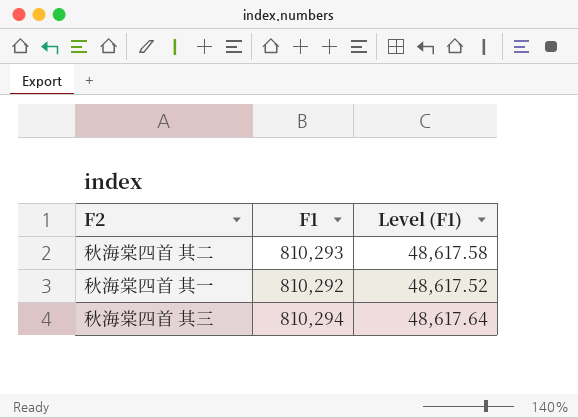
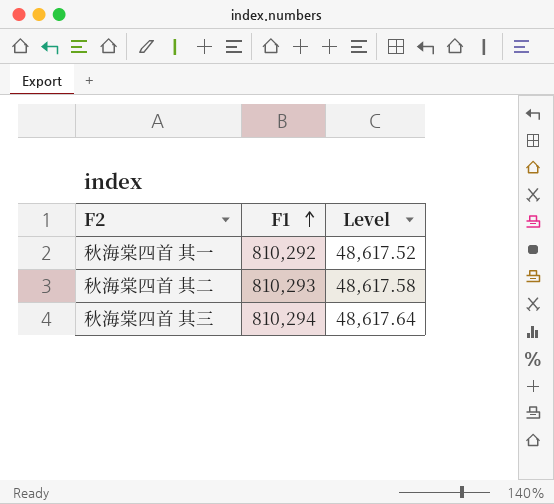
row order: none -> F1 ascending
column name: Level (F1) -> Level

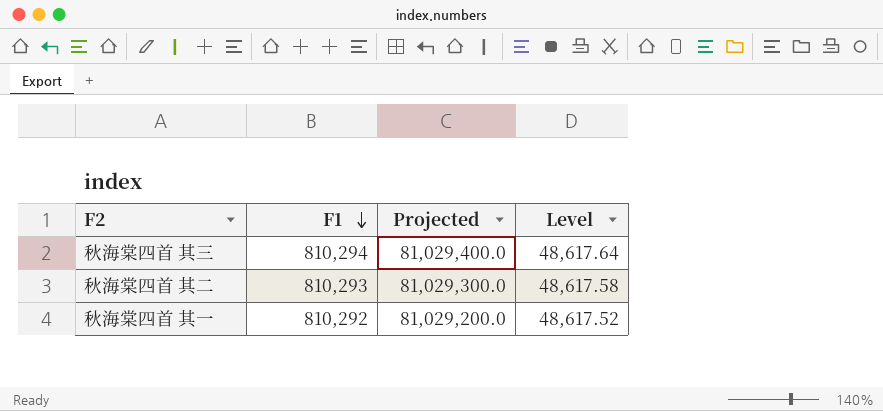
row order: F1 ascending -> F1 descending
column Projected | formula: none -> [F1] * 100

